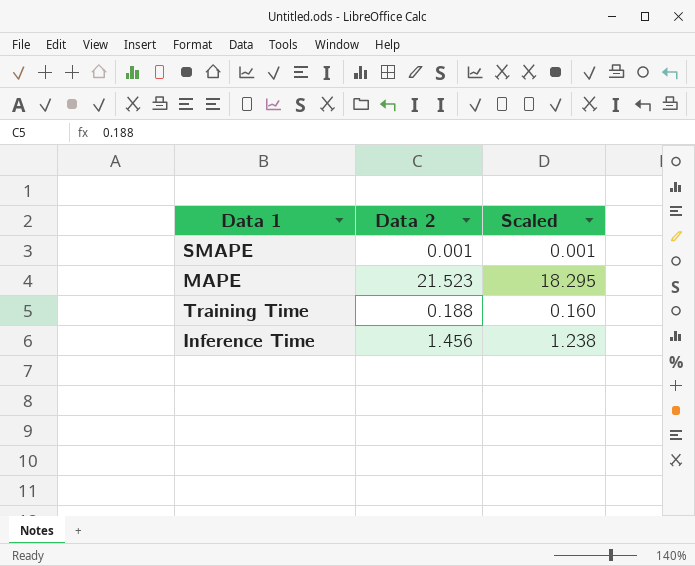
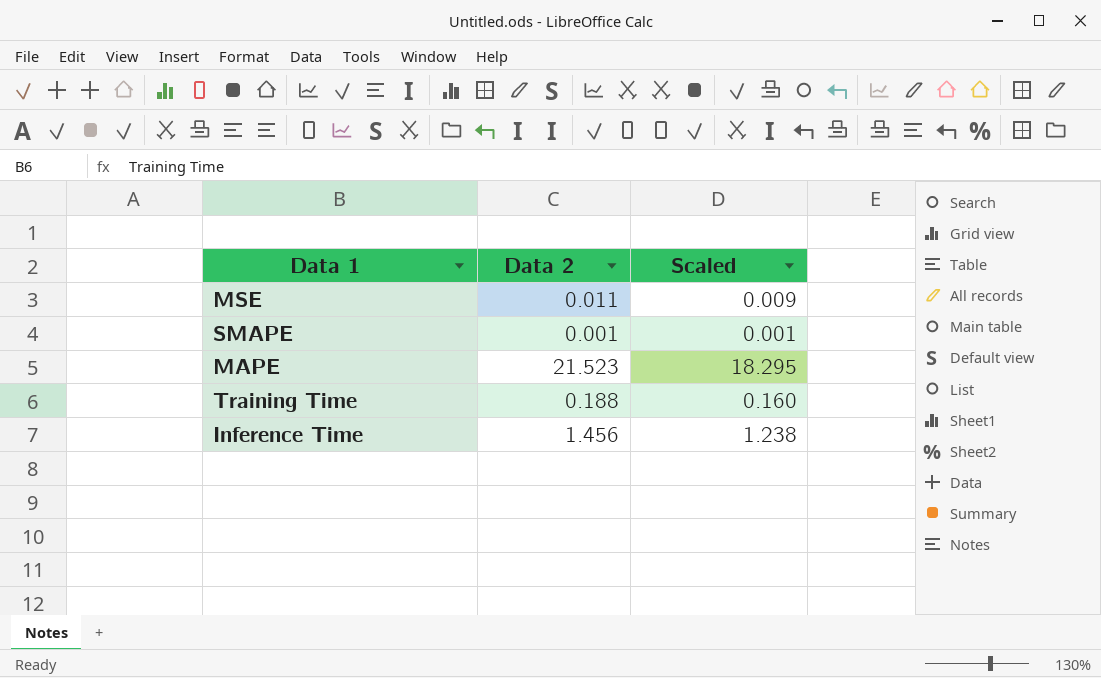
row MSE: none -> 0.011 | 0.009

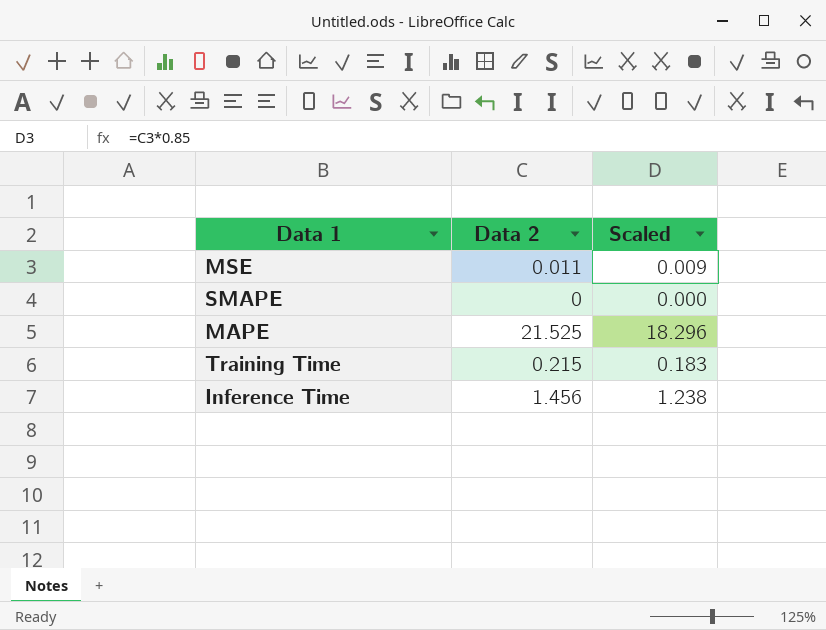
SMAPE | Data 2: 0.001 -> 0
SMAPE | Scaled: 0.001 -> 0.000
MAPE | Data 2: 21.523 -> 21.525
MAPE | Scaled: 18.295 -> 18.296
Training Time | Data 2: 0.188 -> 0.215
Training Time | Scaled: 0.160 -> 0.183

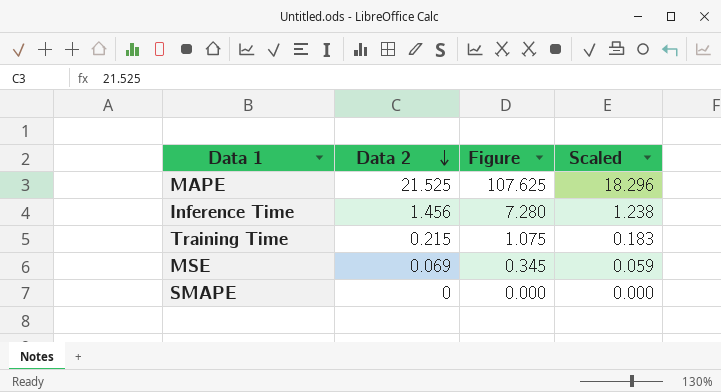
row order: none -> Data 2 descending
column Figure | formula: none -> [Data 2] * 5
MSE | Data 2: 0.011 -> 0.069
MSE | Scaled: 0.009 -> 0.059

